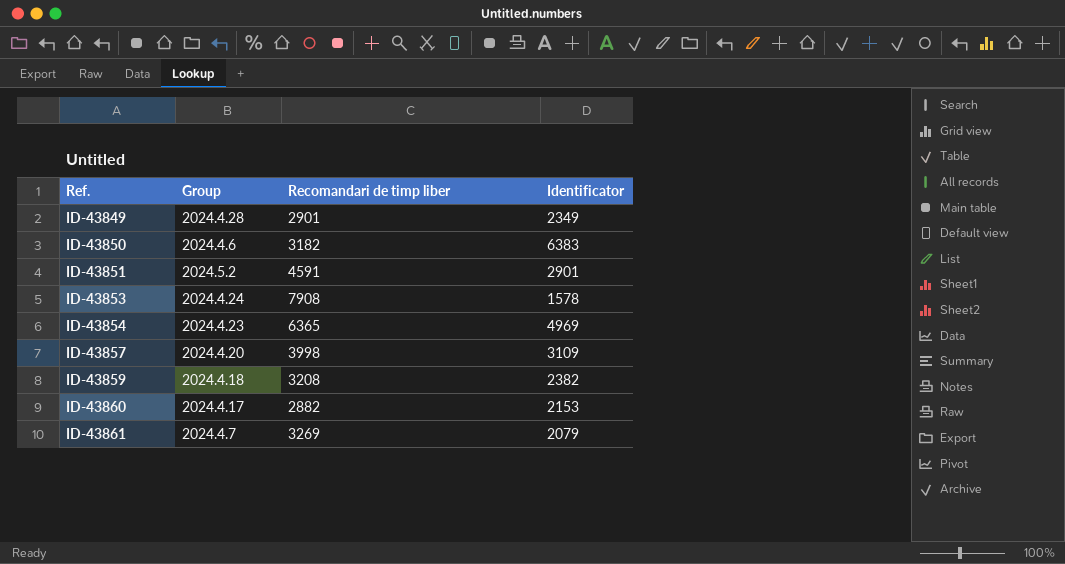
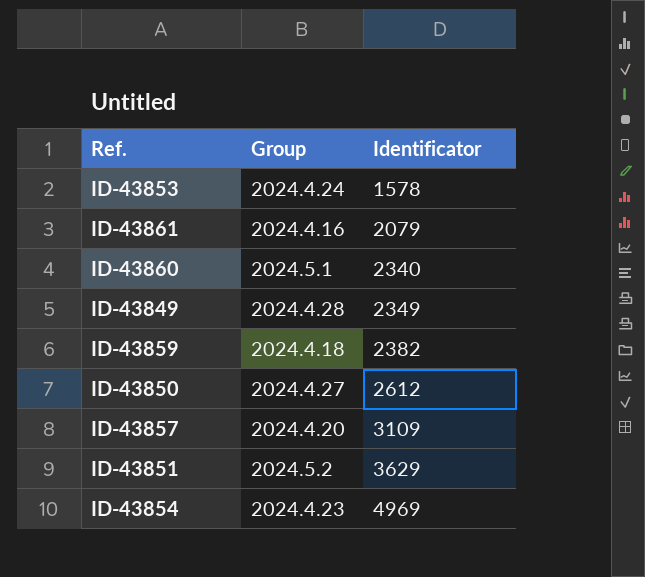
row order: Ref. ascending -> Identificator ascending
column Recomandari de timp liber | position: 3 -> none
ID-43861 | Group: 2024.4.7 -> 2024.4.16
ID-43860 | Group: 2024.4.17 -> 2024.5.1
ID-43860 | Identificator: 2153 -> 2340
ID-43850 | Group: 2024.4.6 -> 2024.4.27
ID-43850 | Identificator: 6383 -> 2612
ID-43851 | Identificator: 2901 -> 3629

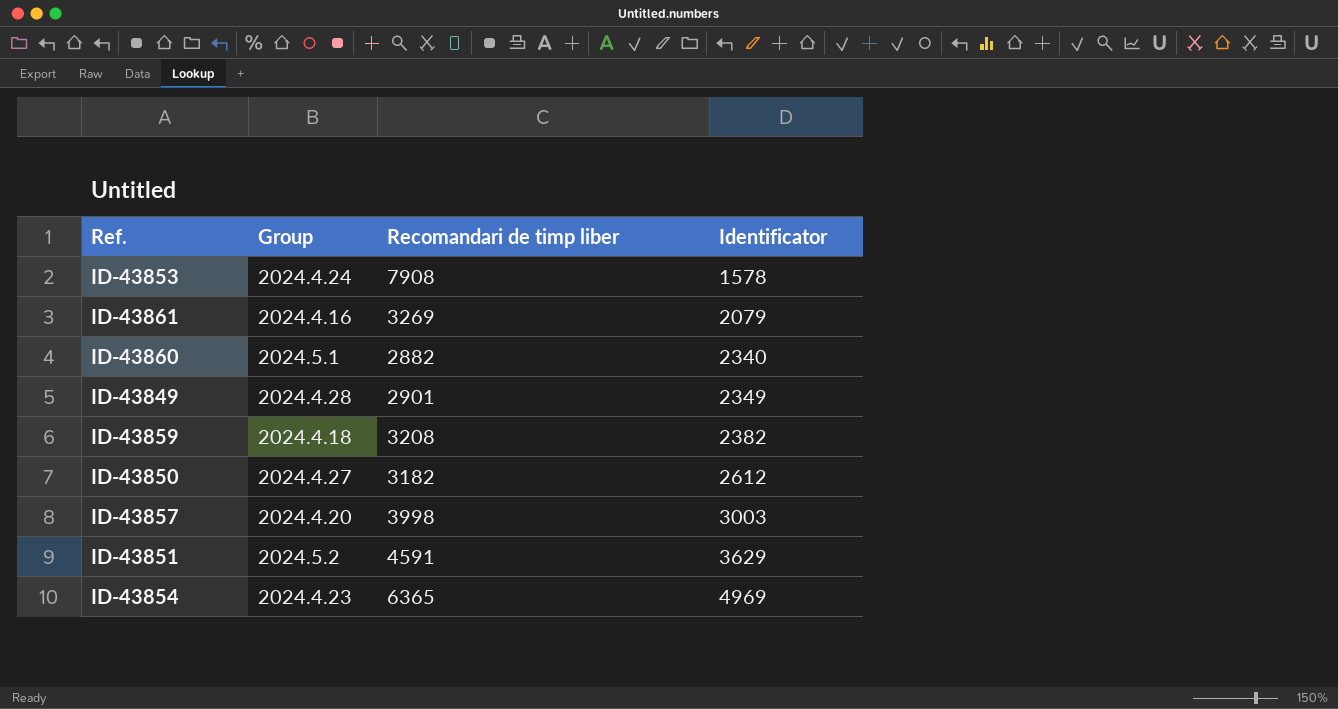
column Recomandari de timp liber | position: none -> 3
ID-43857 | Identificator: 3109 -> 3003

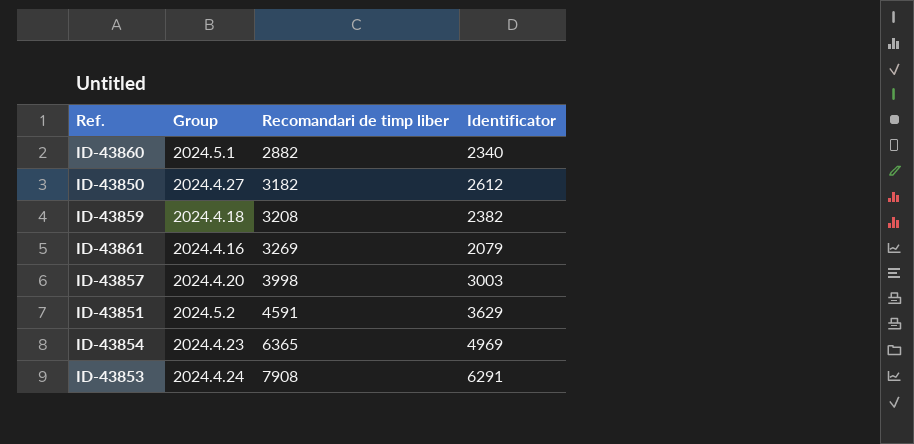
row order: Identificator ascending -> Recomandari de timp liber ascending
row ID-43849: 2024.4.28 | 2901 | 2349 -> none
ID-43853 | Identificator: 1578 -> 6291

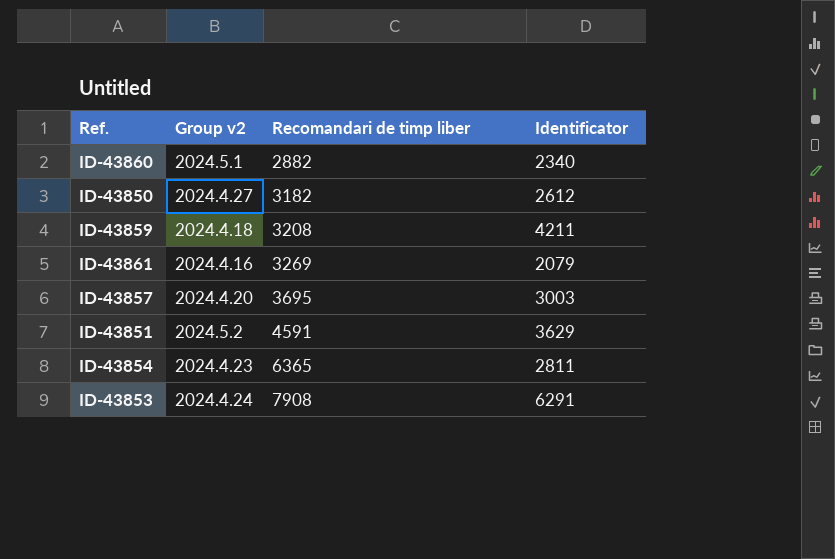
column name: Group -> Group v2
ID-43859 | Identificator: 2382 -> 4211
ID-43857 | Recomandari de timp liber: 3998 -> 3695
ID-43854 | Identificator: 4969 -> 2811

